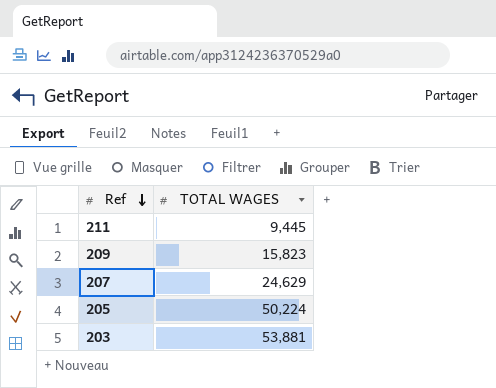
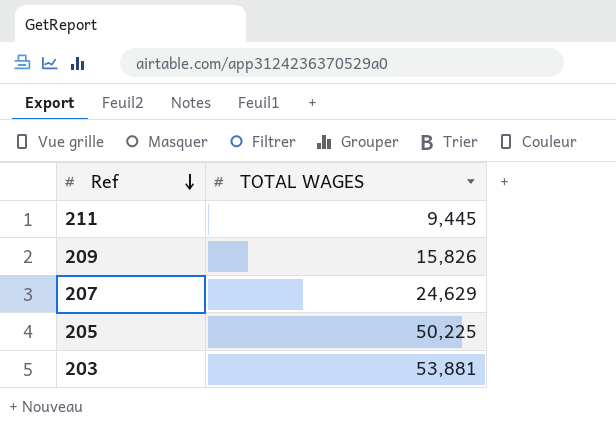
209 | TOTAL WAGES: 15,823 -> 15,826
205 | TOTAL WAGES: 50,224 -> 50,225

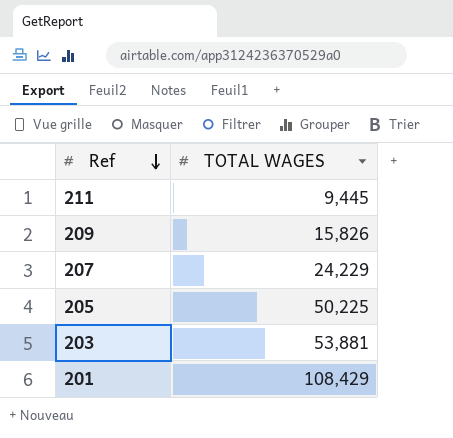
207 | TOTAL WAGES: 24,629 -> 24,229
row 201: none -> 108,429

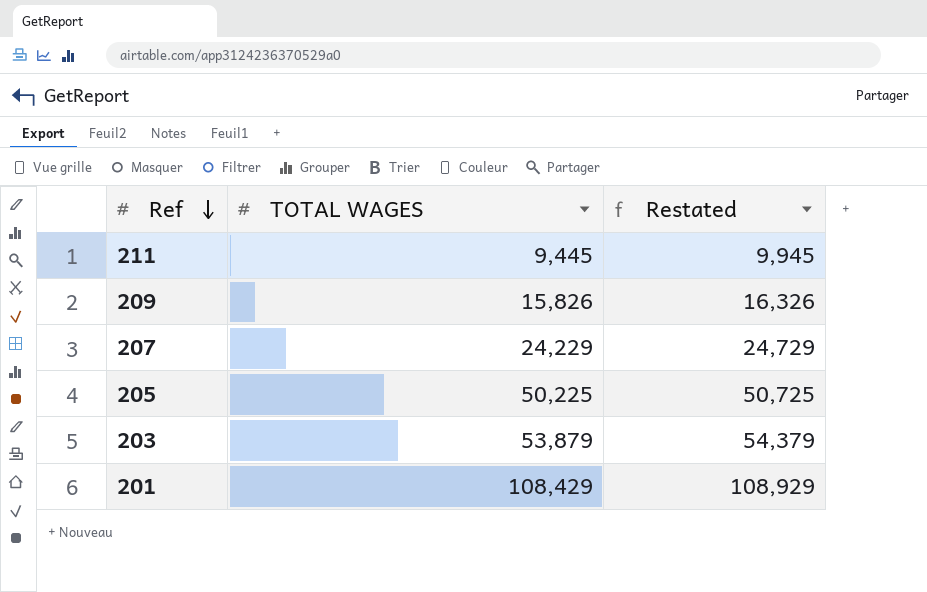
column Restated | formula: none -> [TOTAL WAGES] + 500
203 | TOTAL WAGES: 53,881 -> 53,879

